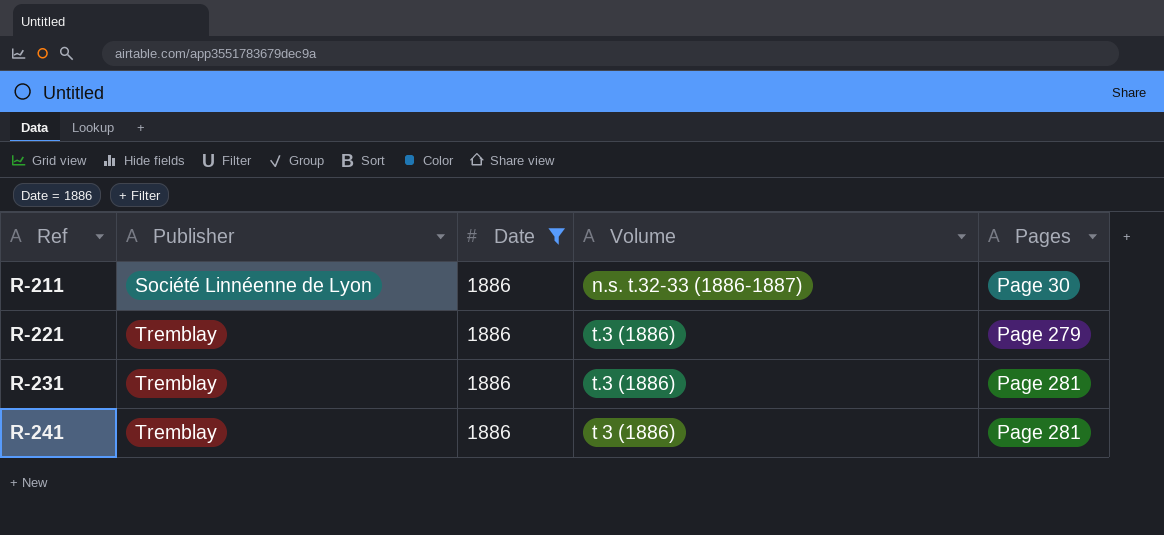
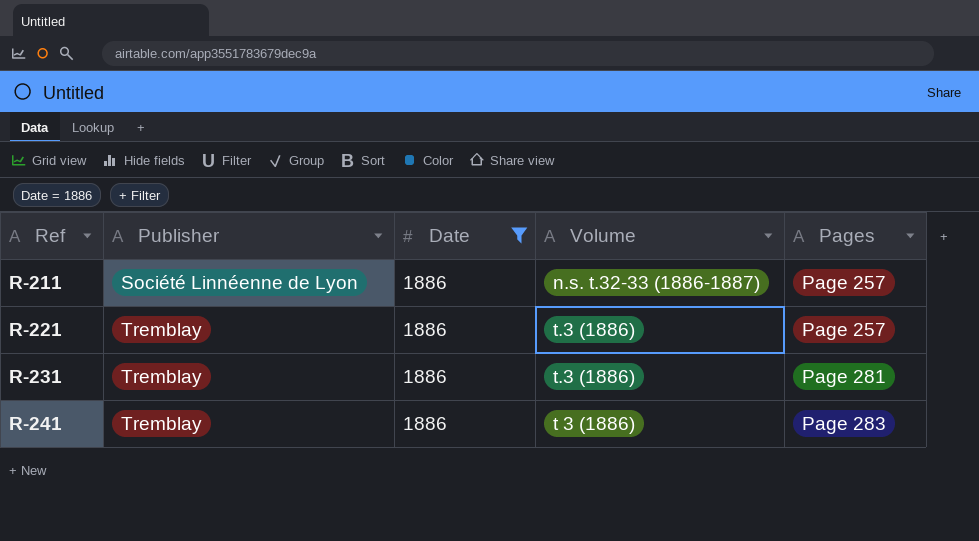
R-211 | Pages: Page 30 -> Page 257
R-221 | Pages: Page 279 -> Page 257
R-241 | Pages: Page 281 -> Page 283

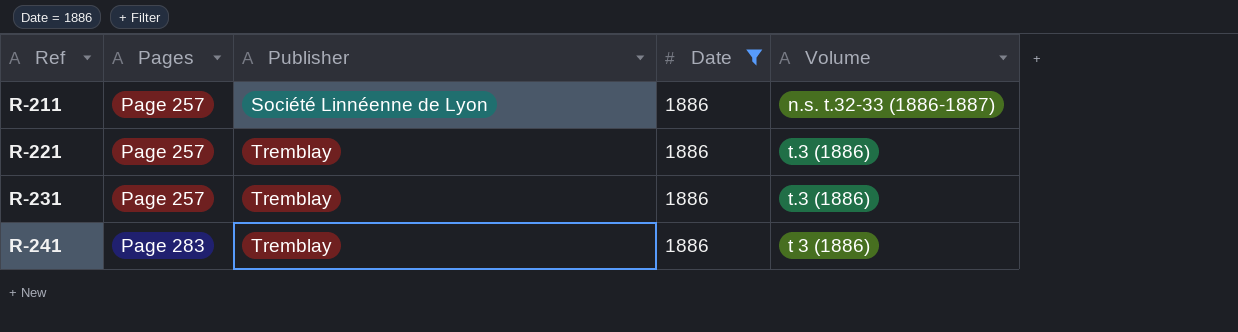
column Pages | position: 5 -> 2
R-231 | Pages: Page 281 -> Page 257

